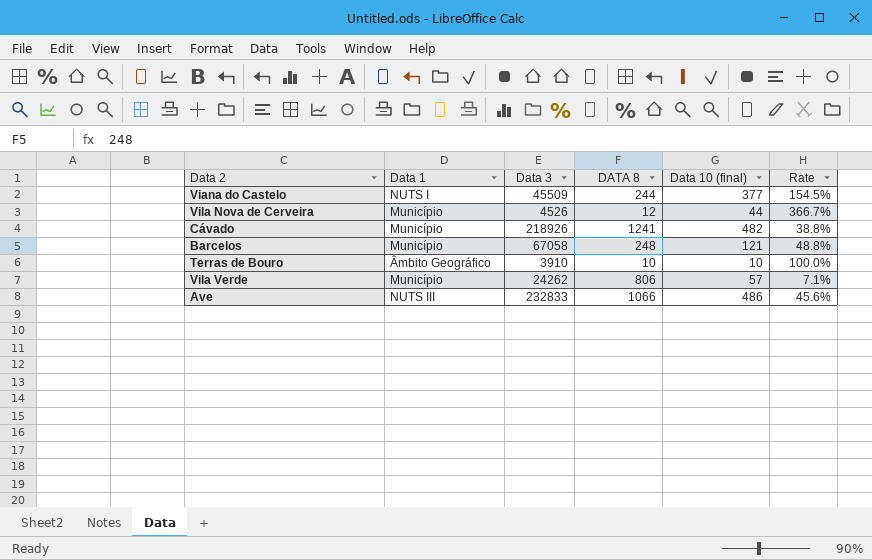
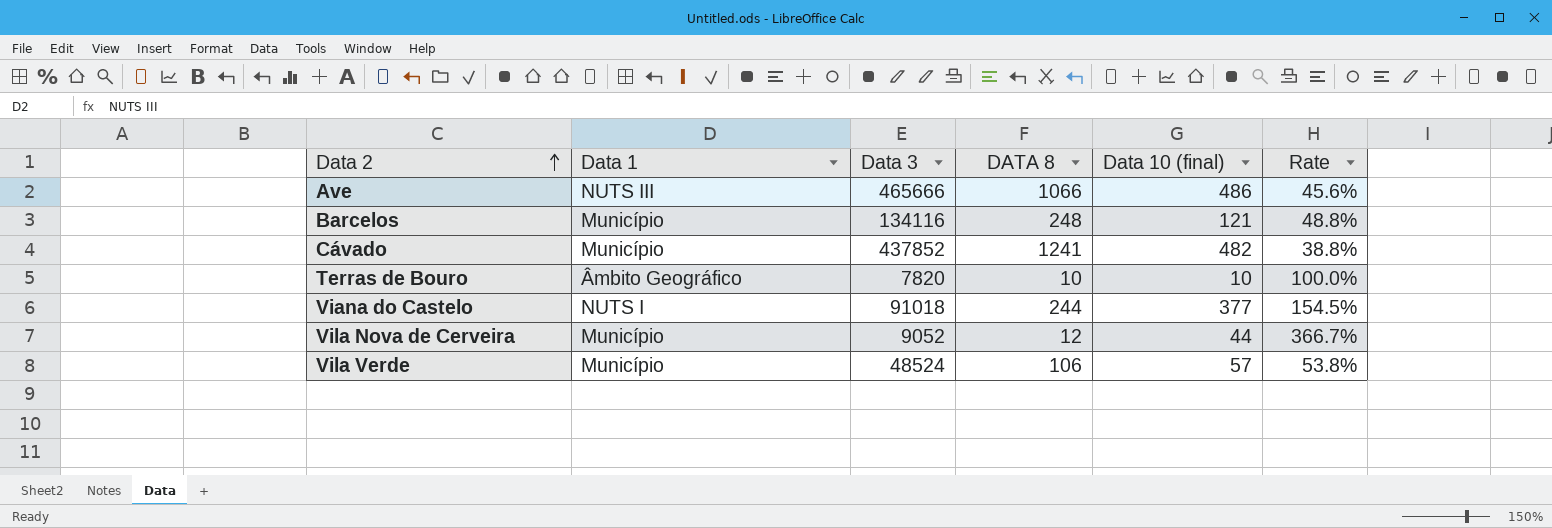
row order: none -> Data 2 ascending
Ave | Data 3: 232833 -> 465666
Barcelos | Data 3: 67058 -> 134116
Cávado | Data 3: 218926 -> 437852
Terras de Bouro | Data 3: 3910 -> 7820
Viana do Castelo | Data 3: 45509 -> 91018
Vila Nova de Cerveira | Data 3: 4526 -> 9052
Vila Verde | Data 3: 24262 -> 48524
Vila Verde | DATA 8: 806 -> 106
Vila Verde | Rate: 7.1% -> 53.8%

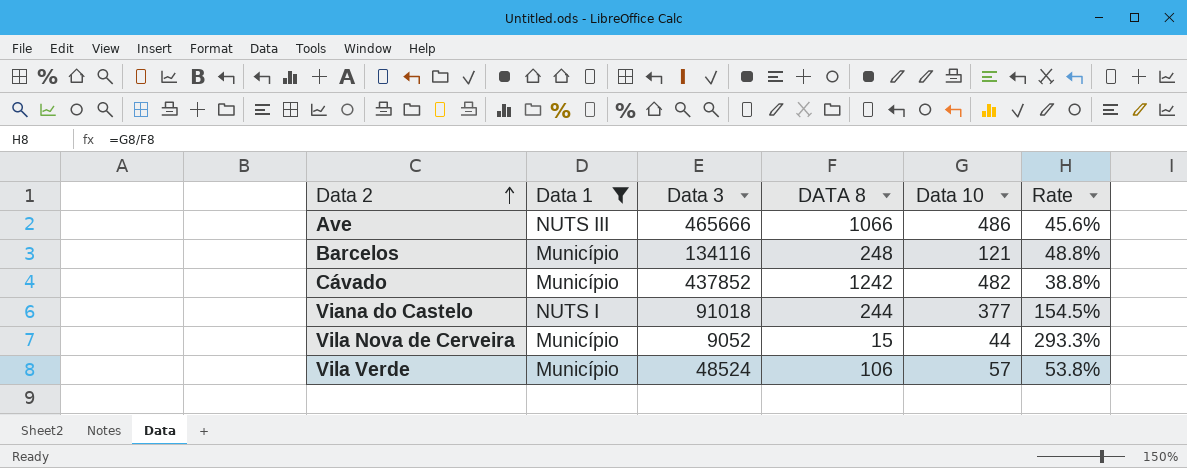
filter: none -> Data 1 != Âmbito Geográfico
column name: Data 10 (final) -> Data 10
Cávado | DATA 8: 1241 -> 1242
Vila Nova de Cerveira | DATA 8: 12 -> 15
Vila Nova de Cerveira | Rate: 366.7% -> 293.3%

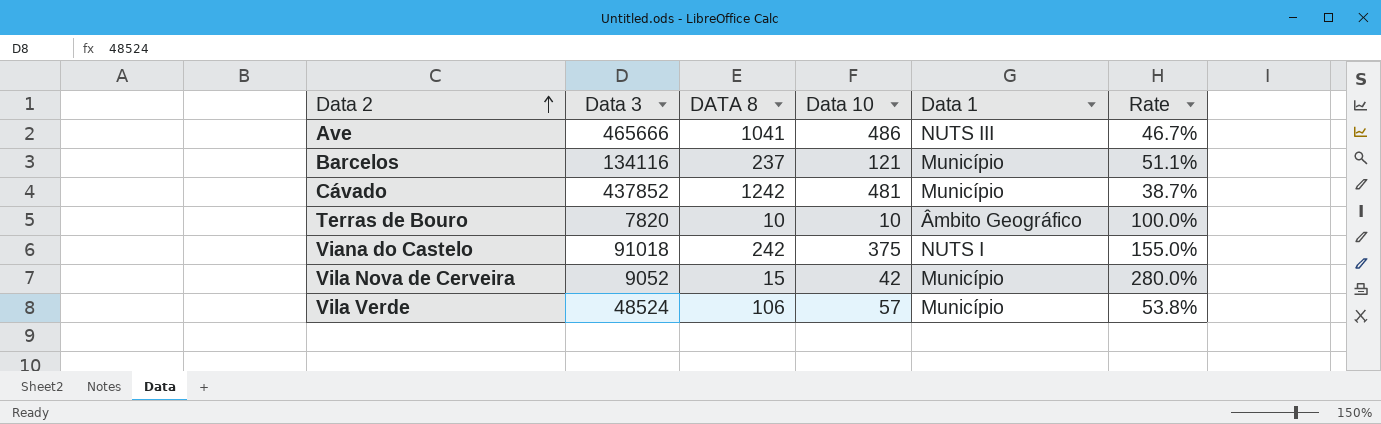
filter: Data 1 != Âmbito Geográfico -> none
column Data 1 | position: 2 -> 5
Ave | DATA 8: 1066 -> 1041
Ave | Rate: 45.6% -> 46.7%
Barcelos | DATA 8: 248 -> 237
Barcelos | Rate: 48.8% -> 51.1%
Cávado | Data 10: 482 -> 481
Cávado | Rate: 38.8% -> 38.7%
Viana do Castelo | DATA 8: 244 -> 242
Viana do Castelo | Data 10: 377 -> 375
Viana do Castelo | Rate: 154.5% -> 155.0%
Vila Nova de Cerveira | Data 10: 44 -> 42
Vila Nova de Cerveira | Rate: 293.3% -> 280.0%

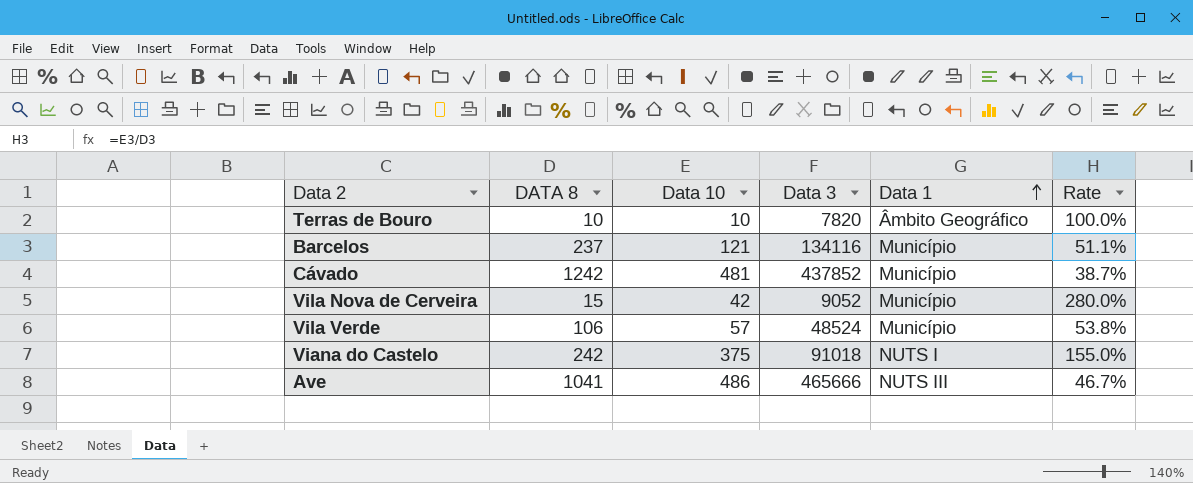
row order: Data 2 ascending -> Data 1 ascending
column Data 3 | position: 2 -> 4

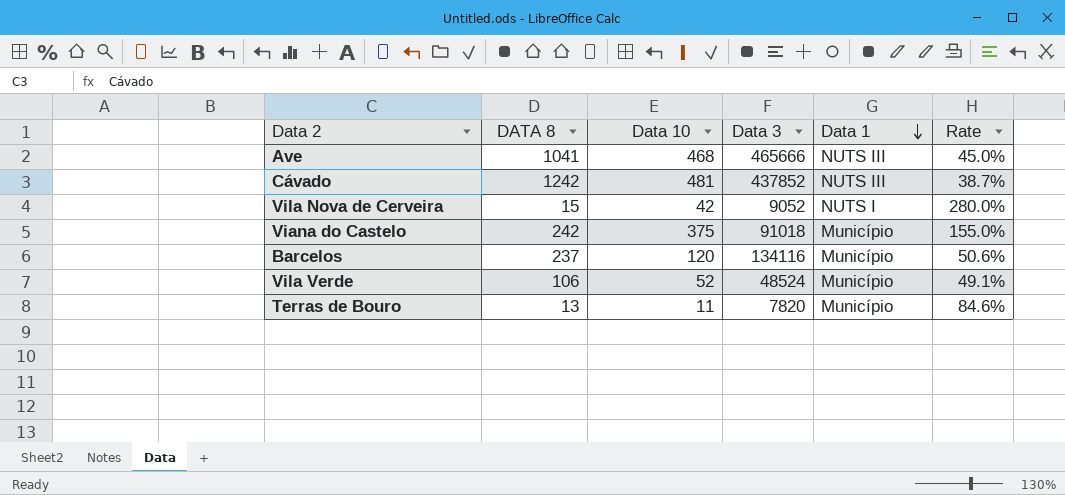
row order: Data 1 ascending -> Data 1 descending
Ave | Data 10: 486 -> 468
Ave | Rate: 46.7% -> 45.0%
Cávado | Data 1: Município -> NUTS III
Vila Nova de Cerveira | Data 1: Município -> NUTS I
Viana do Castelo | Data 1: NUTS I -> Município
Barcelos | Data 10: 121 -> 120
Barcelos | Rate: 51.1% -> 50.6%
Vila Verde | Data 10: 57 -> 52
Vila Verde | Rate: 53.8% -> 49.1%
Terras de Bouro | DATA 8: 10 -> 13
Terras de Bouro | Data 10: 10 -> 11
Terras de Bouro | Data 1: Âmbito Geográfico -> Município
Terras de Bouro | Rate: 100.0% -> 84.6%

